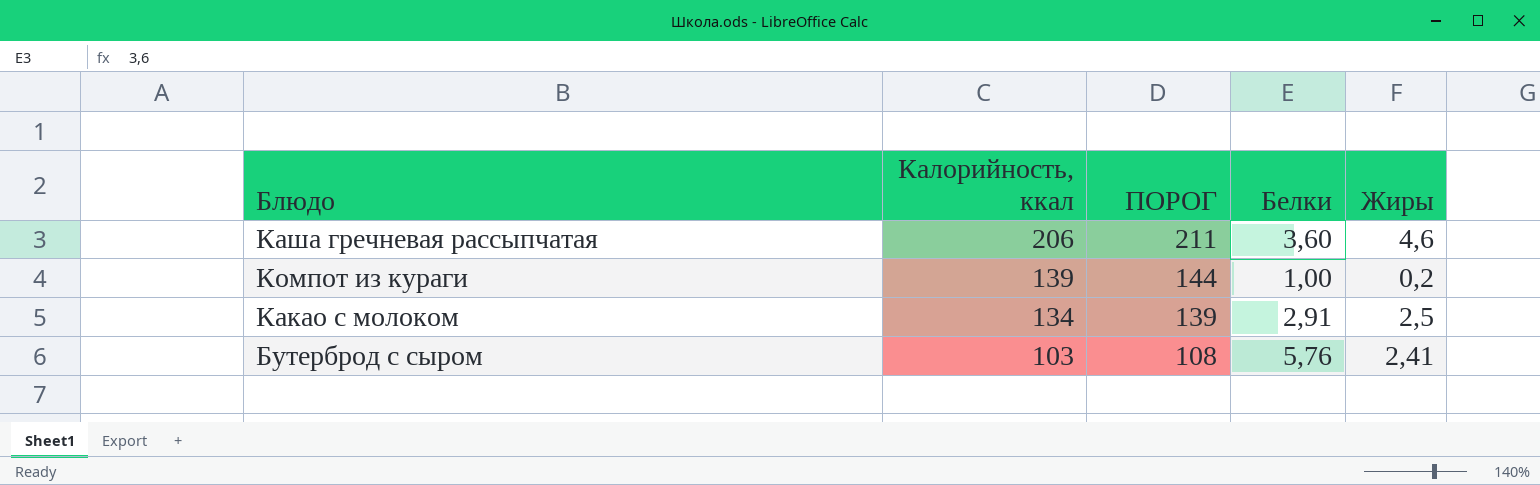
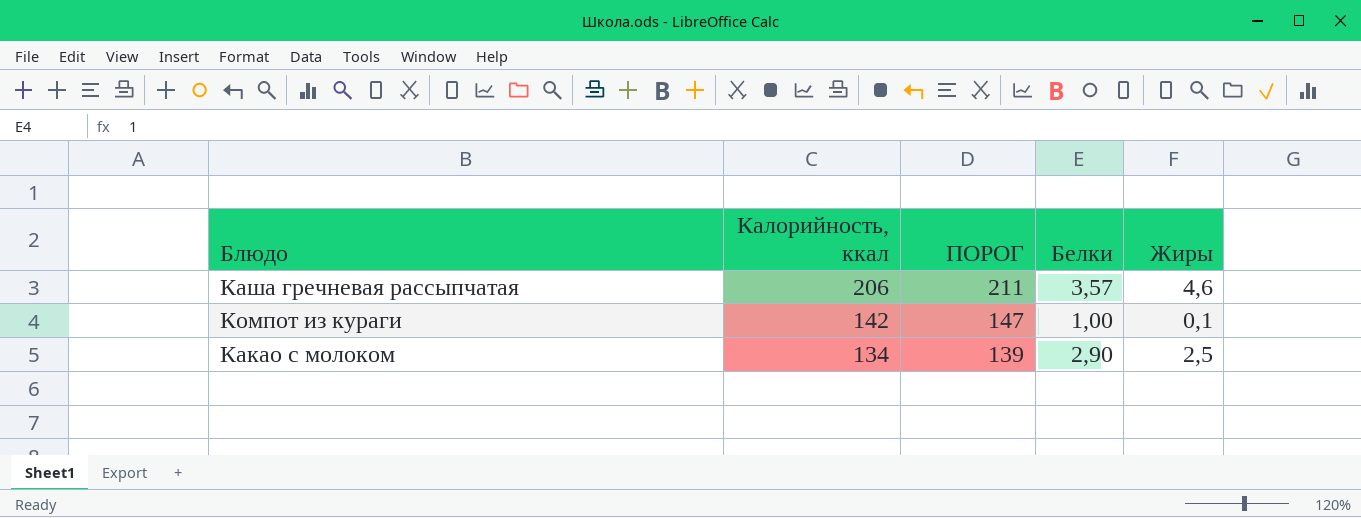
row Бутерброд с сыром: 103 | 108 | 5,76 | 2,41 -> none
Каша гречневая рассыпчатая | Белки: 3,60 -> 3,57
Компот из кураги | Калорийность, ккал: 139 -> 142
Компот из кураги | ПОРОГ: 144 -> 147
Компот из кураги | Жиры: 0,2 -> 0,1
Какао с молоком | Белки: 2,91 -> 2,90

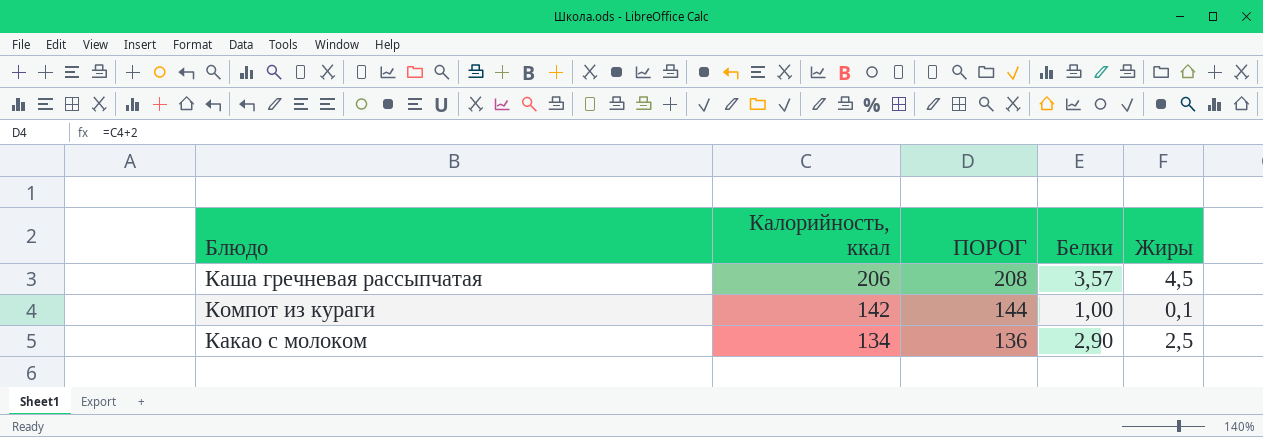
column ПОРОГ | formula: [Калорийность, ккал] + 5 -> [Калорийность, ккал] + 2
Каша гречневая рассыпчатая | Жиры: 4,6 -> 4,5

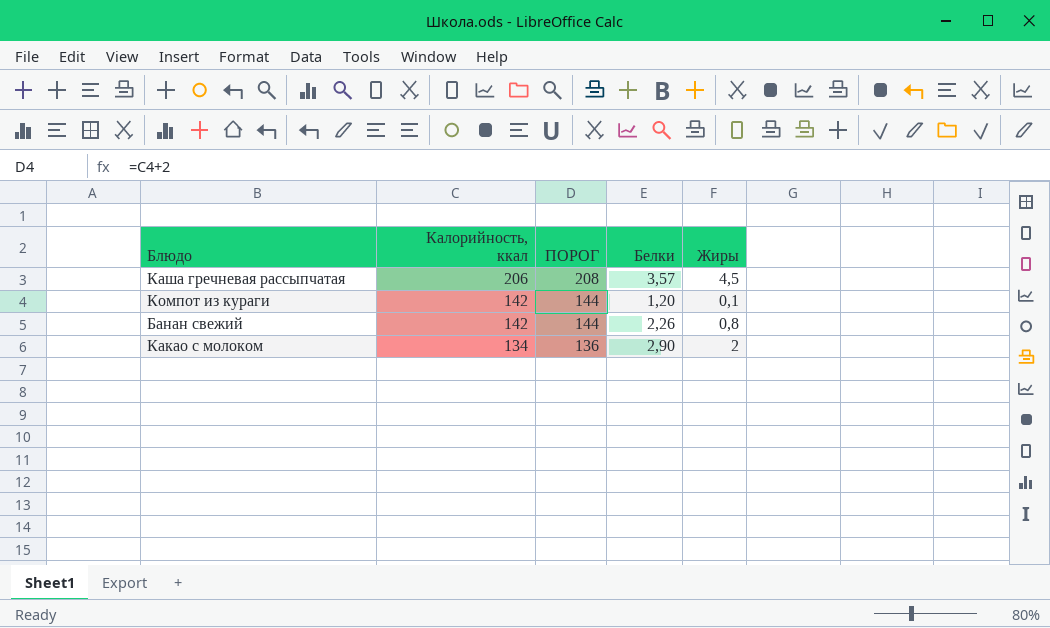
Компот из кураги | Белки: 1,00 -> 1,20
row Банан свежий: none -> 142 | 144 | 2,26 | 0,8
Какао с молоком | Жиры: 2,5 -> 2

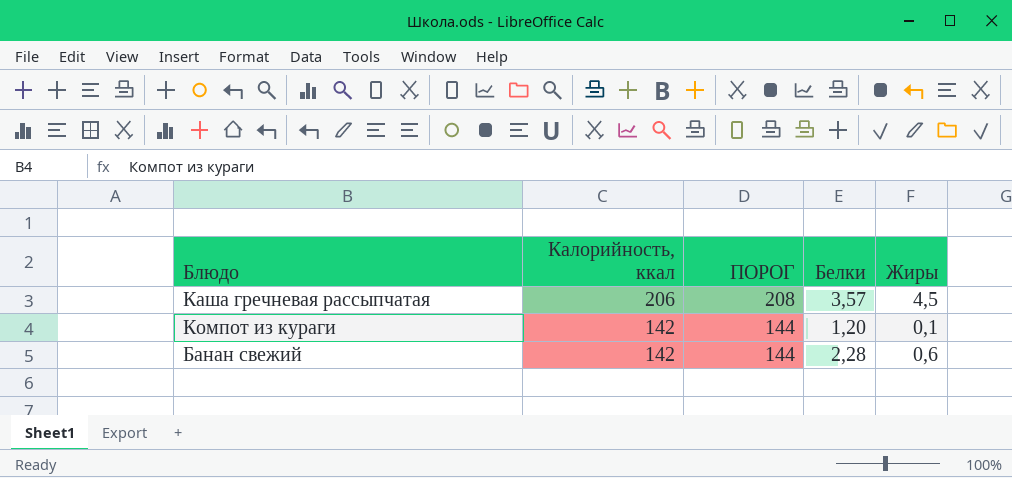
row Какао с молоком: 134 | 136 | 2,90 | 2 -> none
Банан свежий | Белки: 2,26 -> 2,28
Банан свежий | Жиры: 0,8 -> 0,6

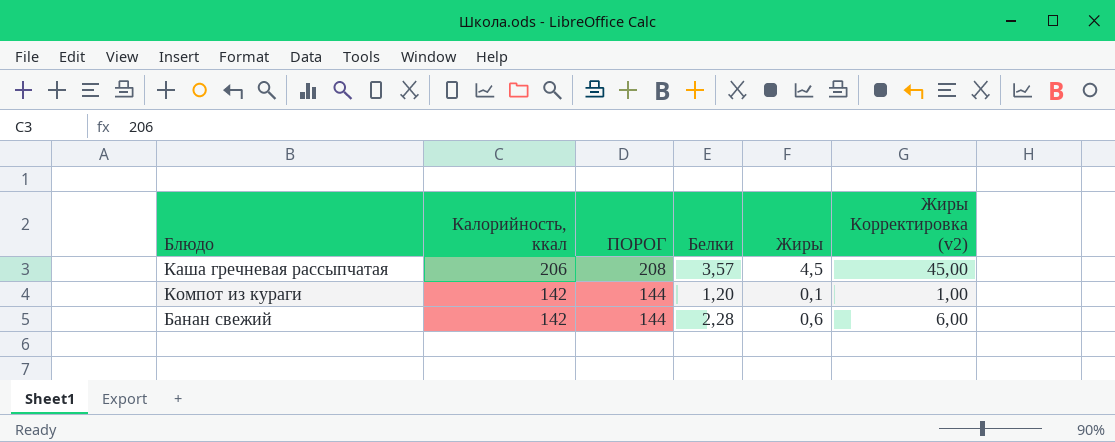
column Жиры Корректировка (v2) | formula: none -> [Жиры] * 10

